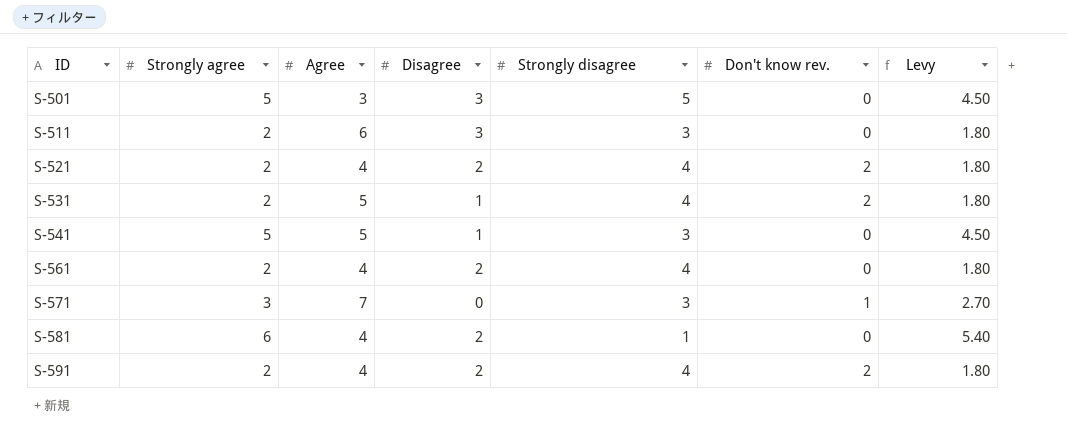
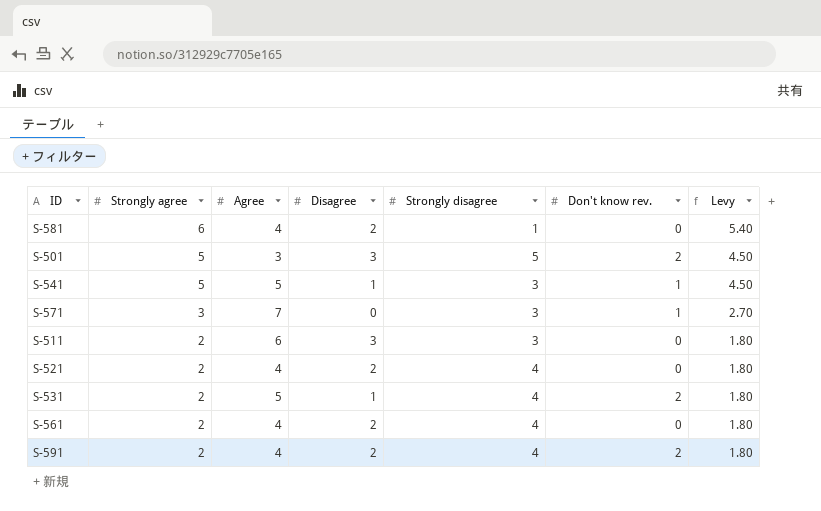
row order: ID ascending -> Strongly agree descending
S-501 | Don't know rev.: 0 -> 2
S-541 | Don't know rev.: 0 -> 1
S-521 | Don't know rev.: 2 -> 0

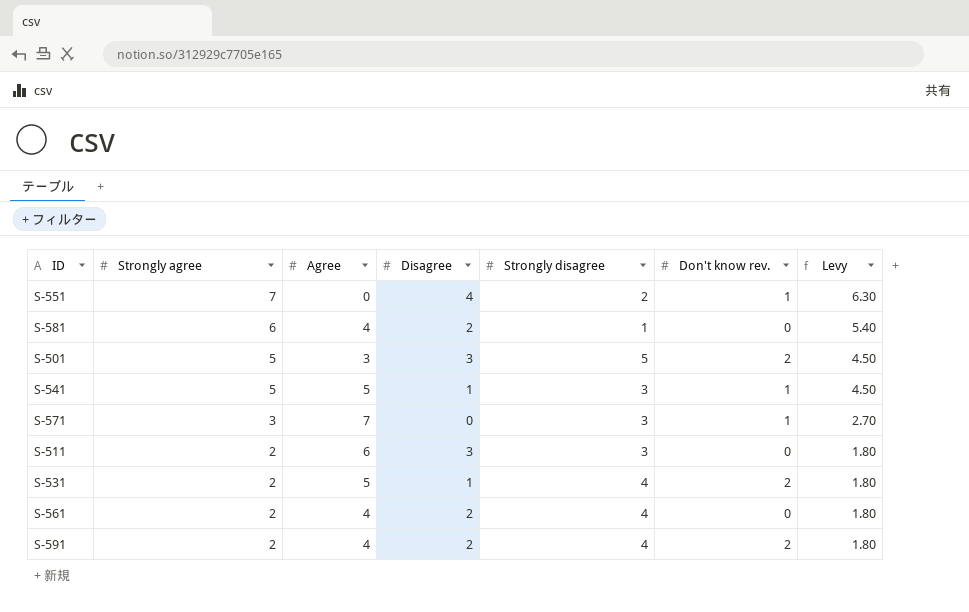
row S-521: 2 | 4 | 2 | 4 | 0 | 1.80 -> none
row S-551: none -> 7 | 0 | 4 | 2 | 1 | 6.30

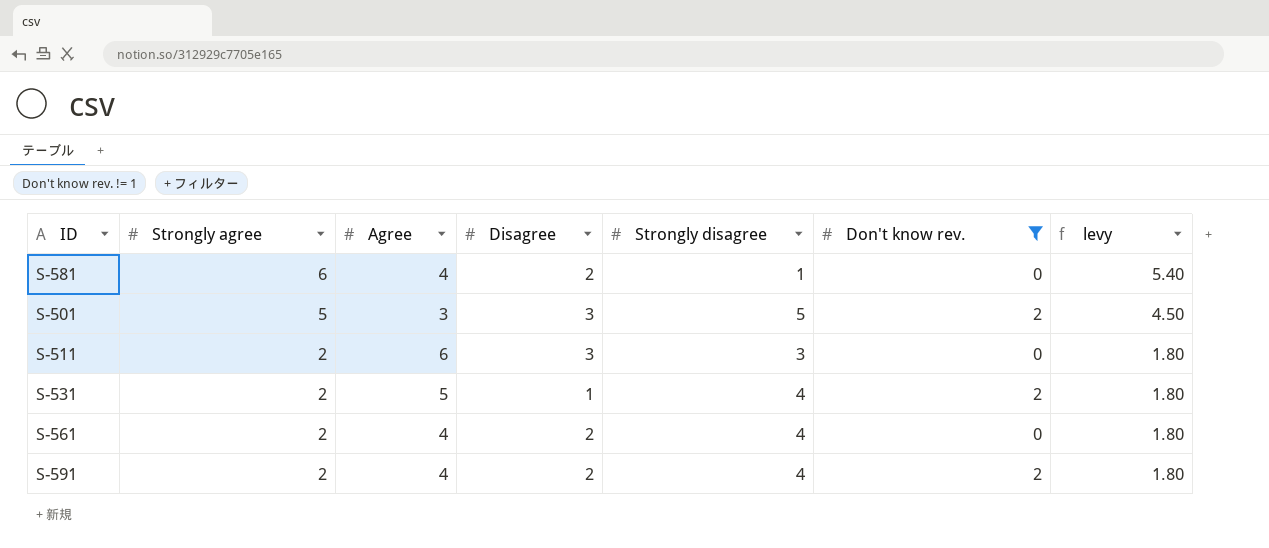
filter: none -> Don't know rev. != 1
column name: Levy -> levy

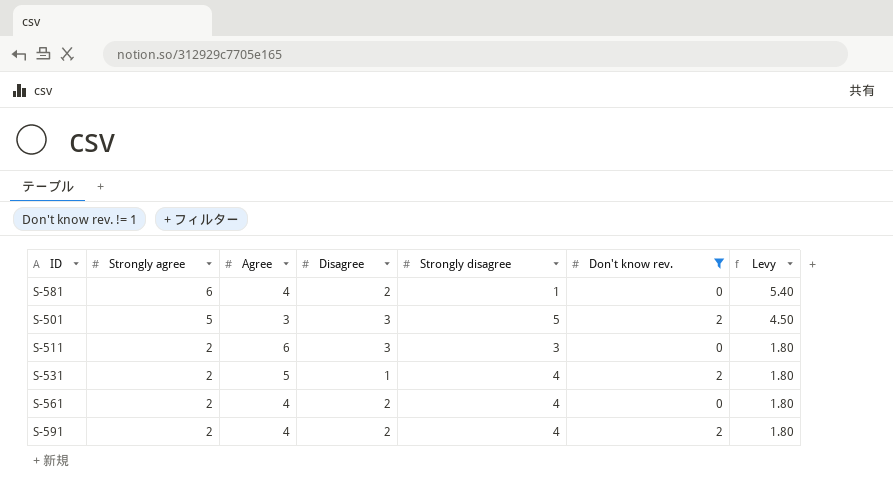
column name: levy -> Levy

